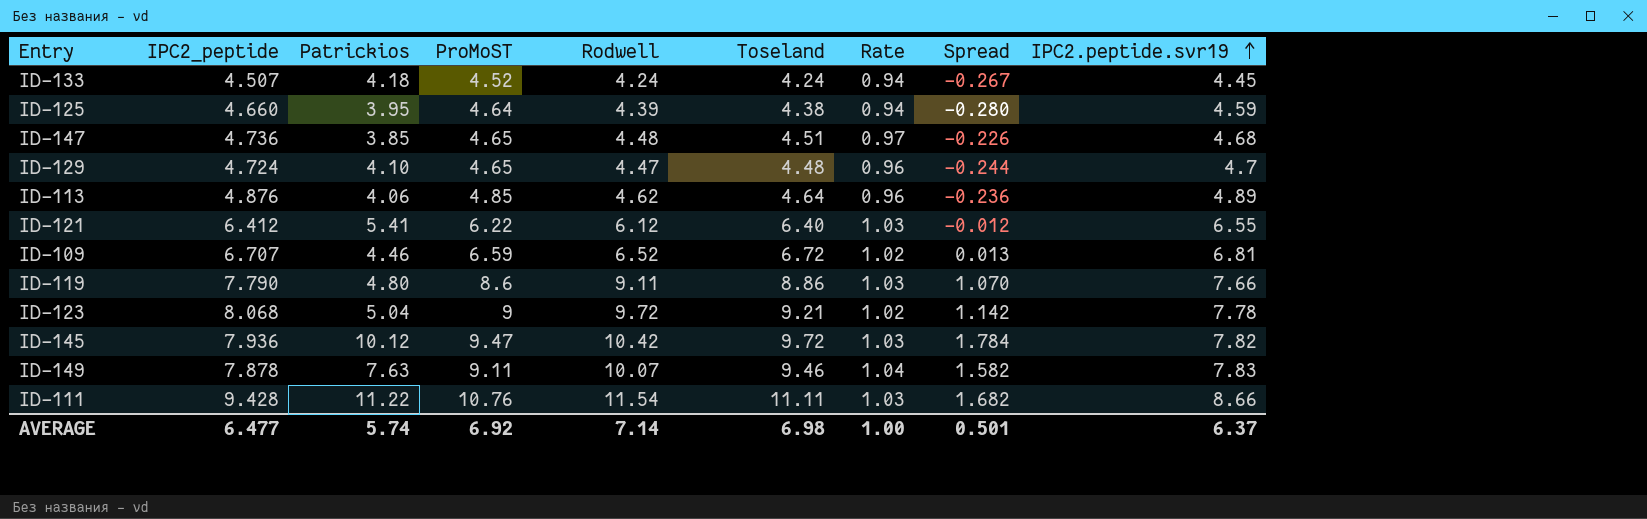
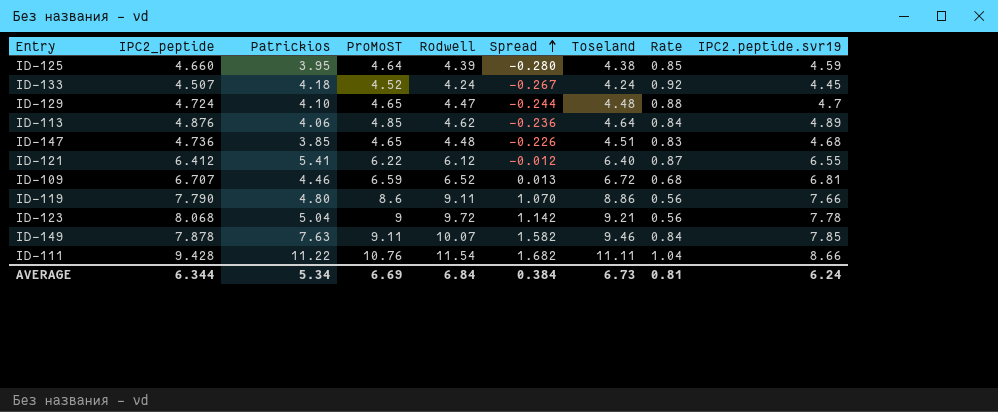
row order: IPC2.peptide.svr19 ascending -> Spread ascending
column Spread | position: 8 -> 6
column Rate | formula: [Toseland] / [ProMoST] -> [Patrickios] / [ProMoST]
row ID-145: 7.936 | 10.12 | 9.47 | 10.42 | 9.72 | 1.03 | 1.784 | 7.82 -> none
ID-149 | IPC2.peptide.svr19: 7.83 -> 7.85
AVERAGE | IPC2_peptide: 6.477 -> 6.344
AVERAGE | Patrickios: 5.74 -> 5.34
AVERAGE | ProMoST: 6.92 -> 6.69
AVERAGE | Rodwell: 7.14 -> 6.84
AVERAGE | Spread: 0.501 -> 0.384
AVERAGE | Toseland: 6.98 -> 6.73
AVERAGE | Rate: 1.00 -> 0.81
AVERAGE | IPC2.peptide.svr19: 6.37 -> 6.24

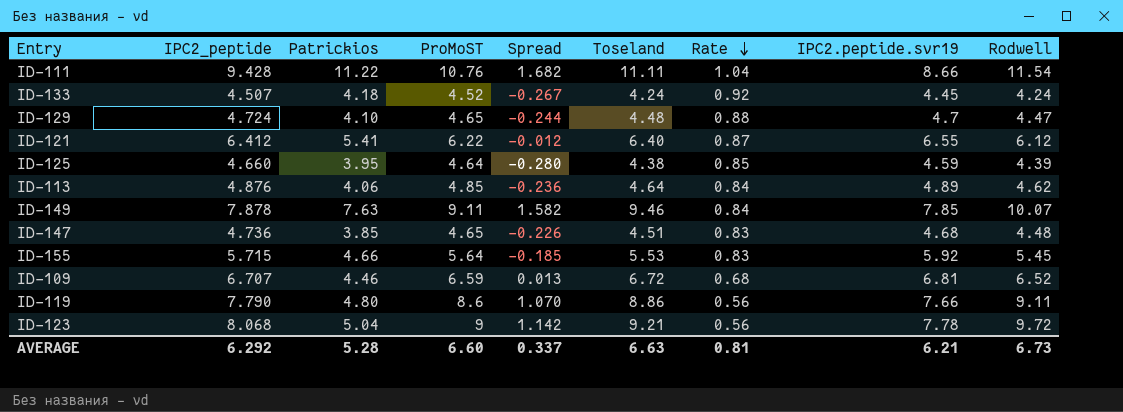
row order: Spread ascending -> Rate descending
column Rodwell | position: 5 -> 9
row ID-155: none -> 5.715 | 4.66 | 5.64 | -0.185 | 5.53 | 0.83 | 5.92 | 5.45
AVERAGE | IPC2_peptide: 6.344 -> 6.292
AVERAGE | Patrickios: 5.34 -> 5.28
AVERAGE | ProMoST: 6.69 -> 6.60
AVERAGE | Spread: 0.384 -> 0.337
AVERAGE | Toseland: 6.73 -> 6.63
AVERAGE | IPC2.peptide.svr19: 6.24 -> 6.21
AVERAGE | Rodwell: 6.84 -> 6.73

